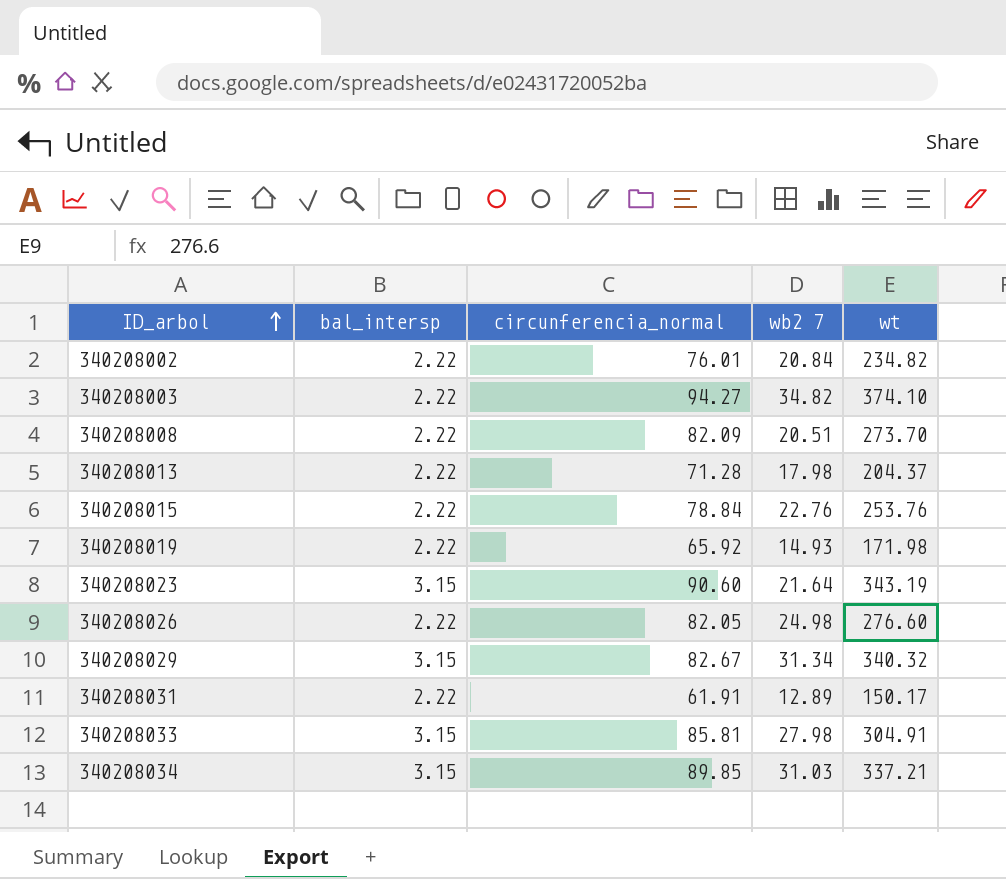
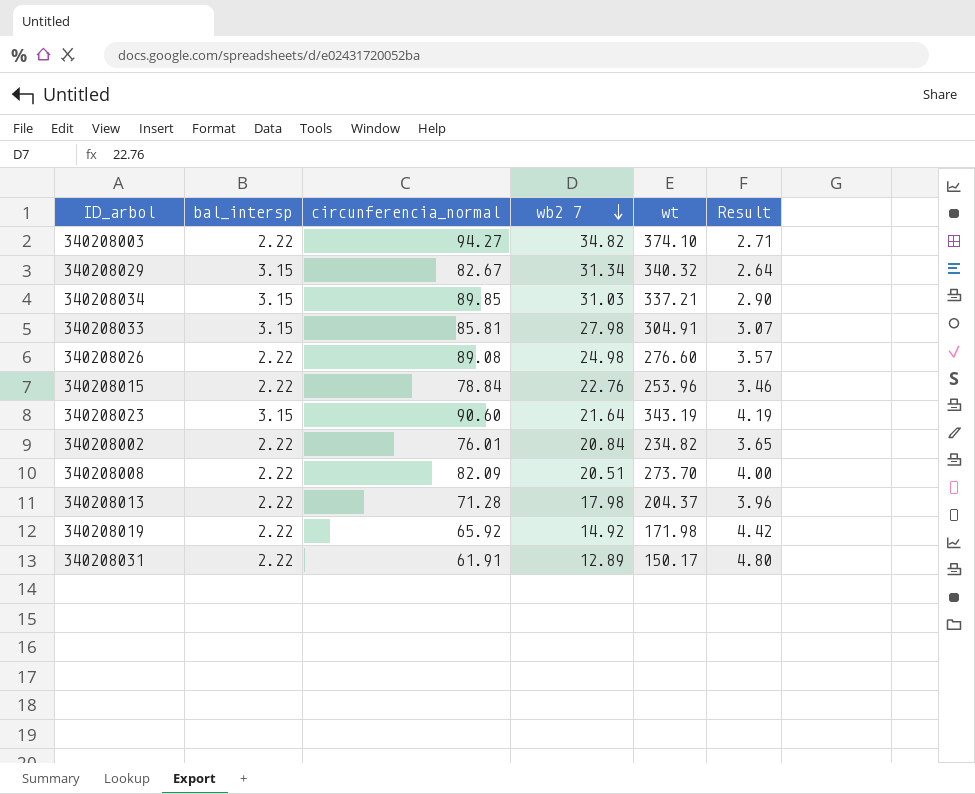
row order: ID_arbol ascending -> wb2 7 descending
column Result | formula: none -> [circunferencia_normal] / [wb2 7]
340208026 | circunferencia_normal: 82.05 -> 89.08
340208015 | wt: 253.76 -> 253.96
340208019 | wb2 7: 14.93 -> 14.92

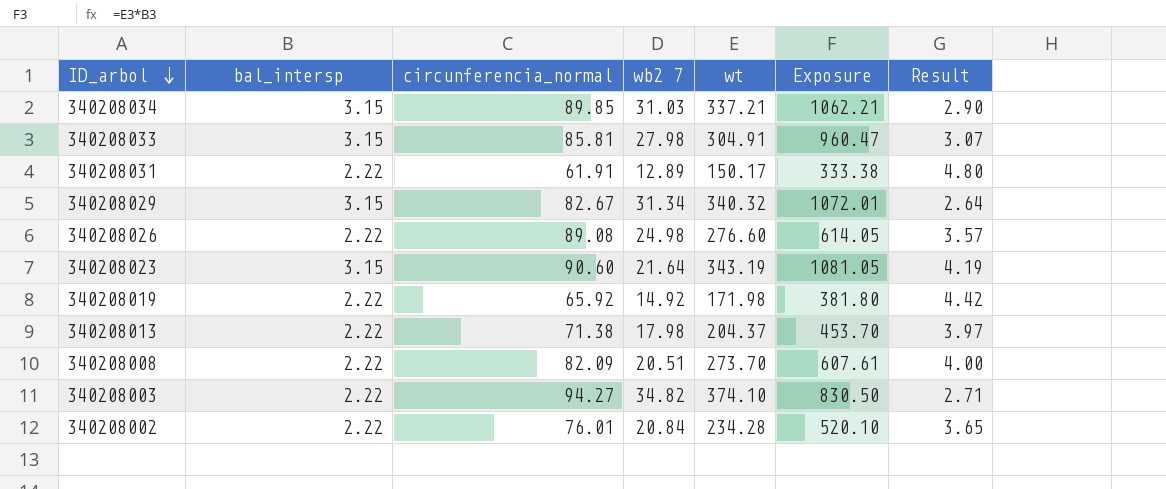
row order: wb2 7 descending -> ID_arbol descending
column Exposure | formula: none -> [bal_intersp] * [wt]
row 340208015: 2.22 | 78.84 | 22.76 | 253.96 | 3.46 -> none
340208013 | circunferencia_normal: 71.28 -> 71.38
340208013 | Result: 3.96 -> 3.97
340208002 | wt: 234.82 -> 234.28

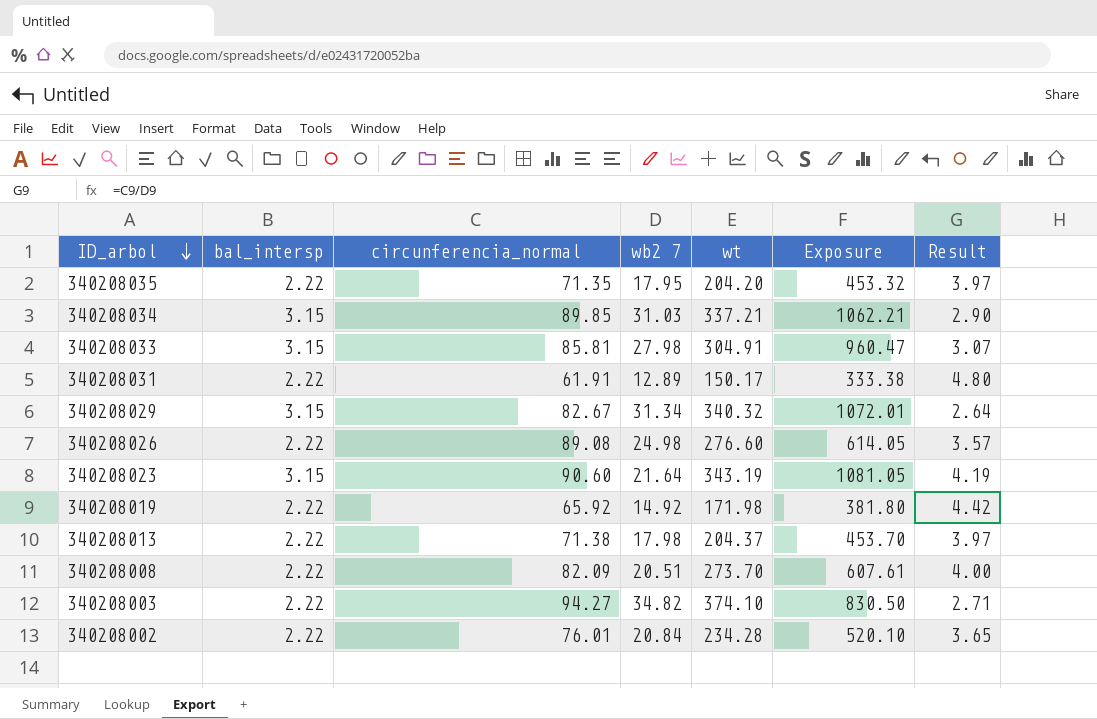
row 340208035: none -> 2.22 | 71.35 | 17.95 | 204.20 | 453.32 | 3.97

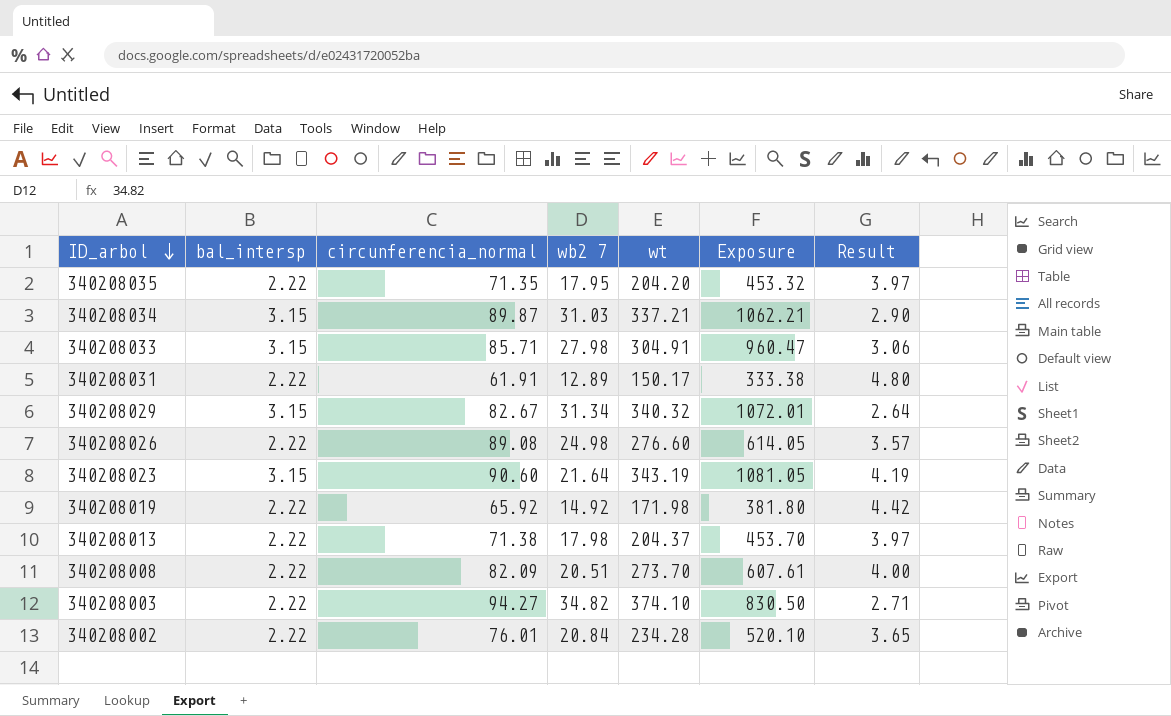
340208034 | circunferencia_normal: 89.85 -> 89.87
340208033 | circunferencia_normal: 85.81 -> 85.71
340208033 | Result: 3.07 -> 3.06

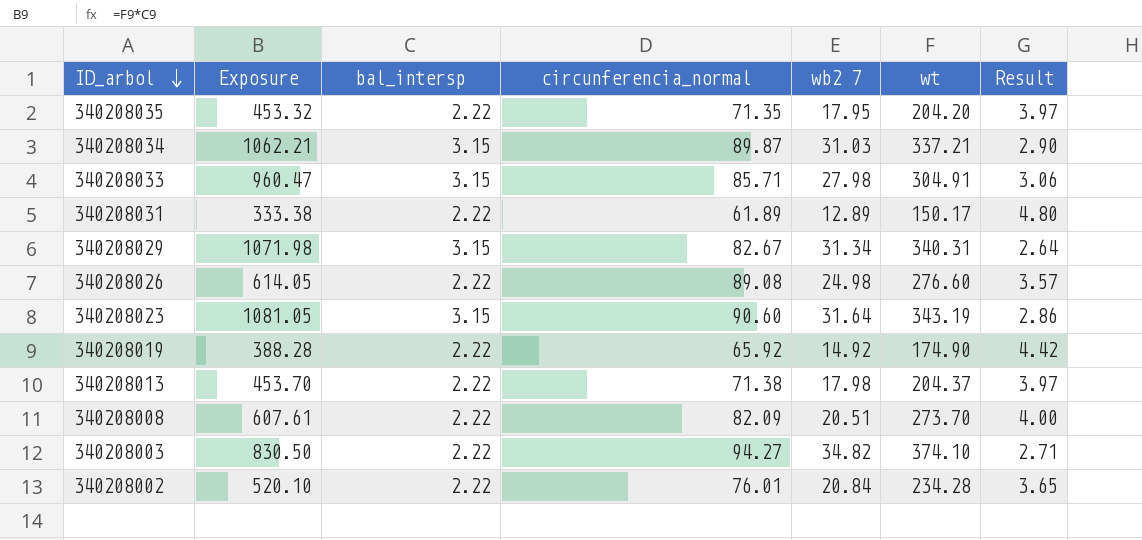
column Exposure | position: 6 -> 2
340208031 | circunferencia_normal: 61.91 -> 61.89
340208029 | Exposure: 1072.01 -> 1071.98
340208029 | wt: 340.32 -> 340.31
340208023 | wb2 7: 21.64 -> 31.64
340208023 | Result: 4.19 -> 2.86
340208019 | Exposure: 381.80 -> 388.28
340208019 | wt: 171.98 -> 174.90

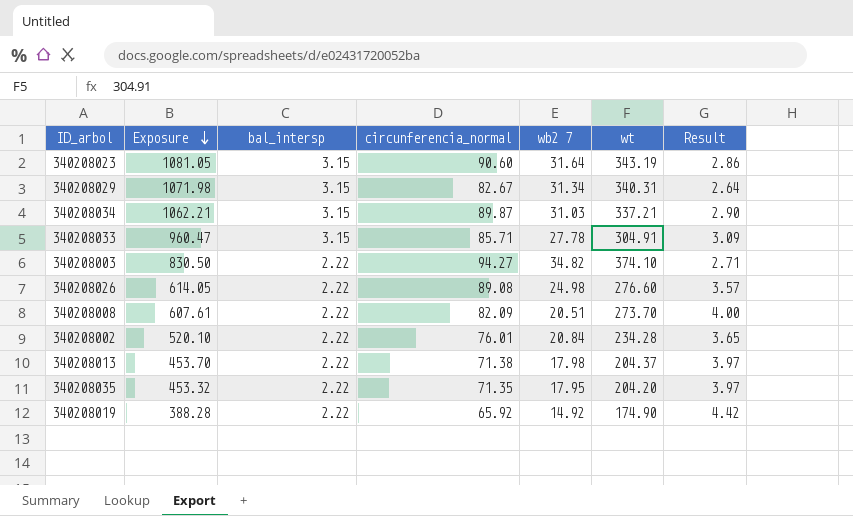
row order: ID_arbol descending -> Exposure descending
row 340208031: 333.38 | 2.22 | 61.89 | 12.89 | 150.17 | 4.80 -> none
340208033 | wb2 7: 27.98 -> 27.78
340208033 | Result: 3.06 -> 3.09

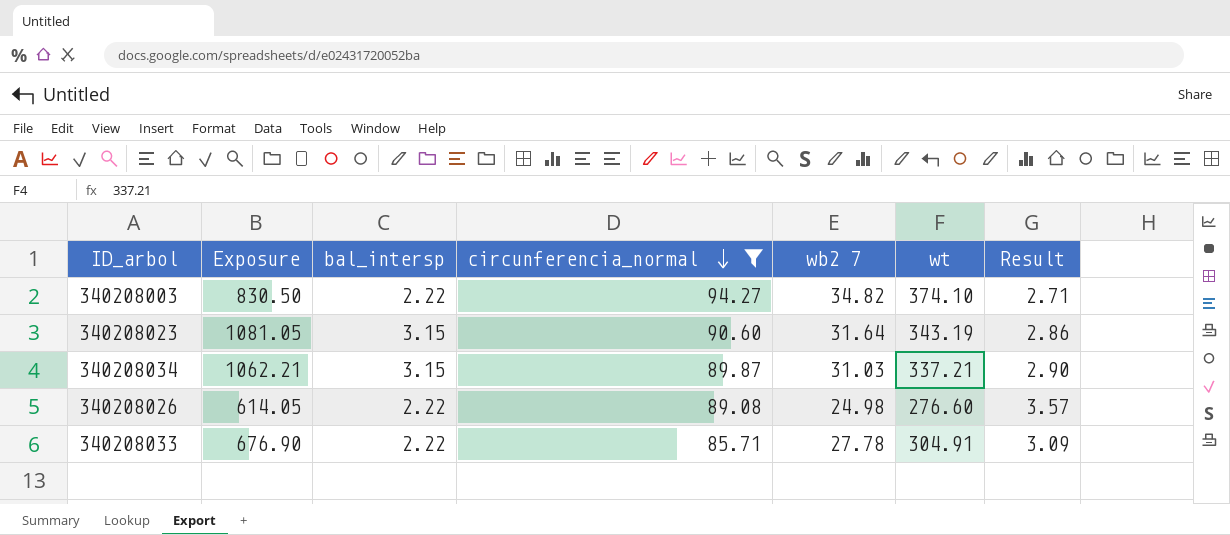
filter: none -> circunferencia_normal >= 85.71
row order: Exposure descending -> circunferencia_normal descending
340208033 | Exposure: 960.47 -> 676.90
340208033 | bal_intersp: 3.15 -> 2.22

